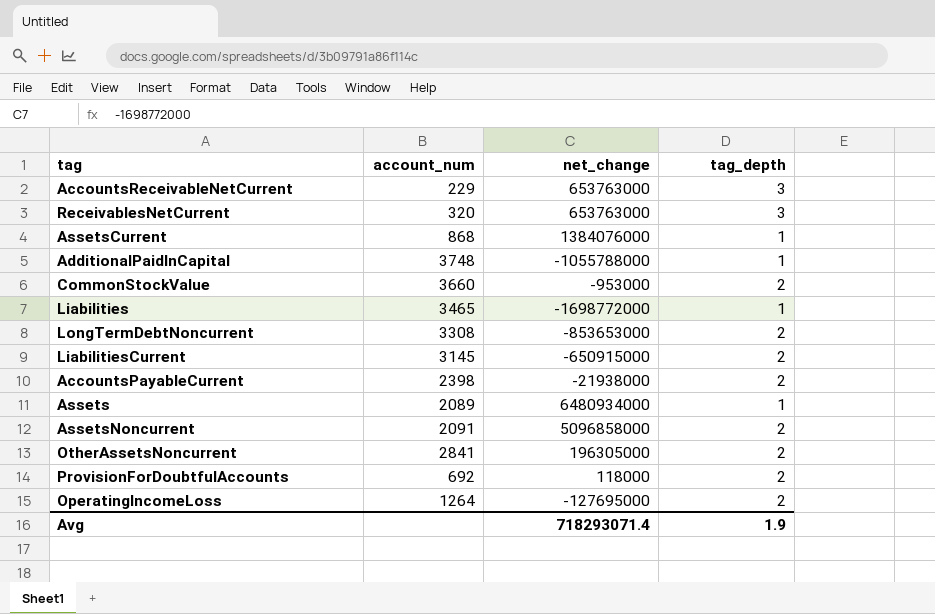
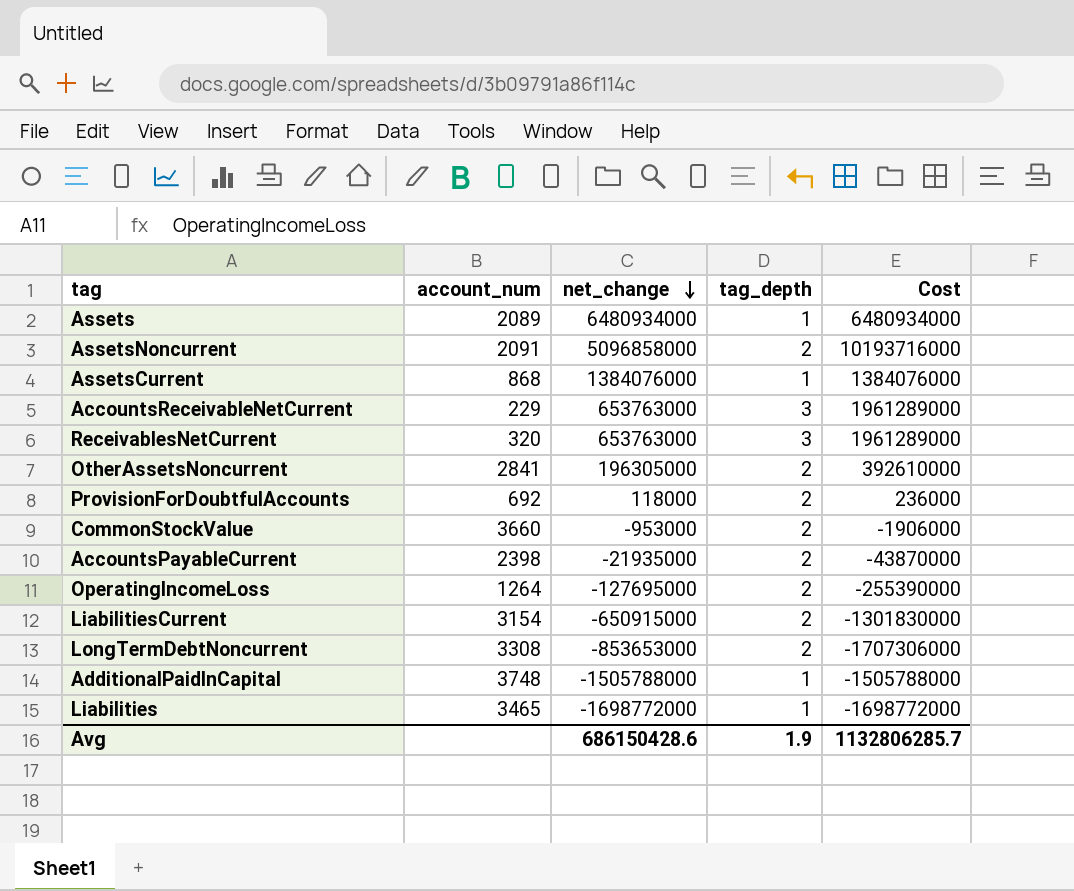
row order: none -> net_change descending
column Cost | formula: none -> [net_change] * [tag_depth]
AccountsPayableCurrent | net_change: -21938000 -> -21935000
LiabilitiesCurrent | account_num: 3145 -> 3154
AdditionalPaidInCapital | net_change: -1055788000 -> -1505788000
Avg | net_change: 718293071.4 -> 686150428.6

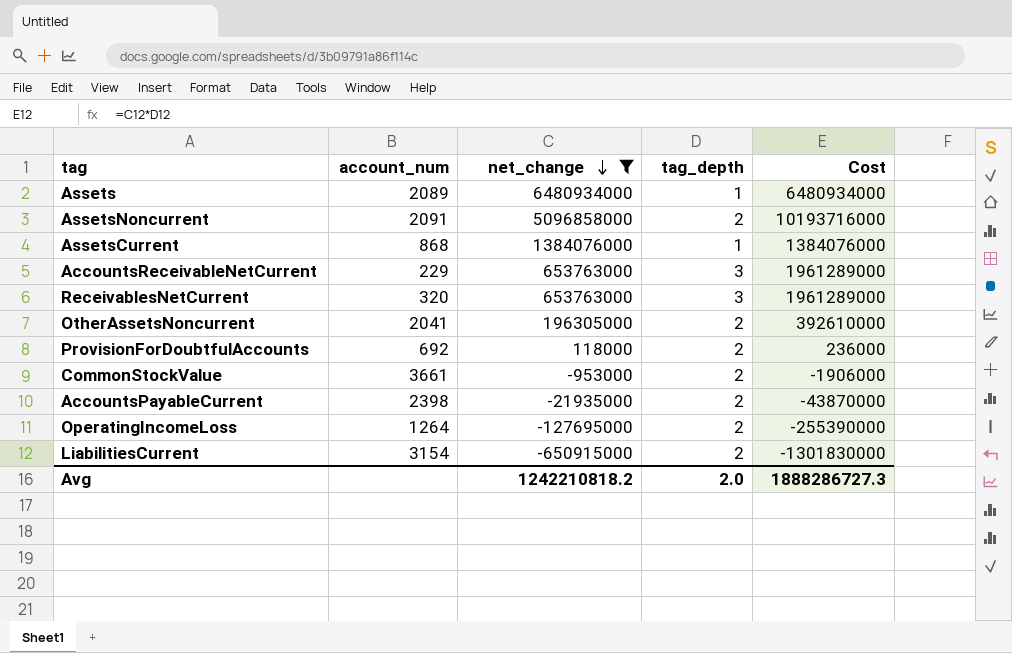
filter: none -> net_change >= -650915000
OtherAssetsNoncurrent | account_num: 2841 -> 2041
CommonStockValue | account_num: 3660 -> 3661
Avg | net_change: 686150428.6 -> 1242210818.2
Avg | tag_depth: 1.9 -> 2.0
Avg | Cost: 1132806285.7 -> 1888286727.3

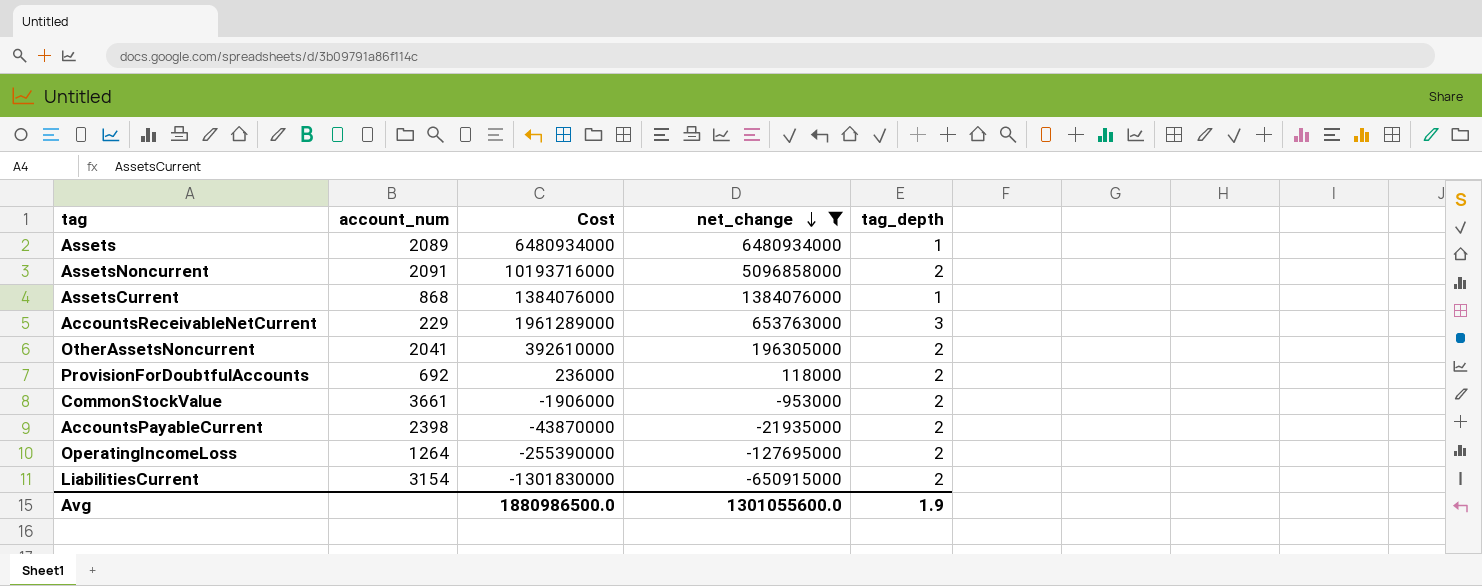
column Cost | position: 5 -> 3
row ReceivablesNetCurrent: 320 | 653763000 | 3 | 1961289000 -> none
Avg | Cost: 1888286727.3 -> 1880986500.0
Avg | net_change: 1242210818.2 -> 1301055600.0
Avg | tag_depth: 2.0 -> 1.9

